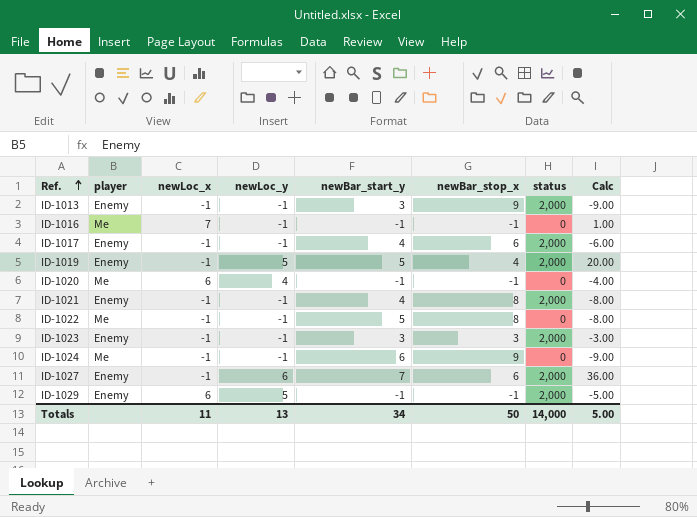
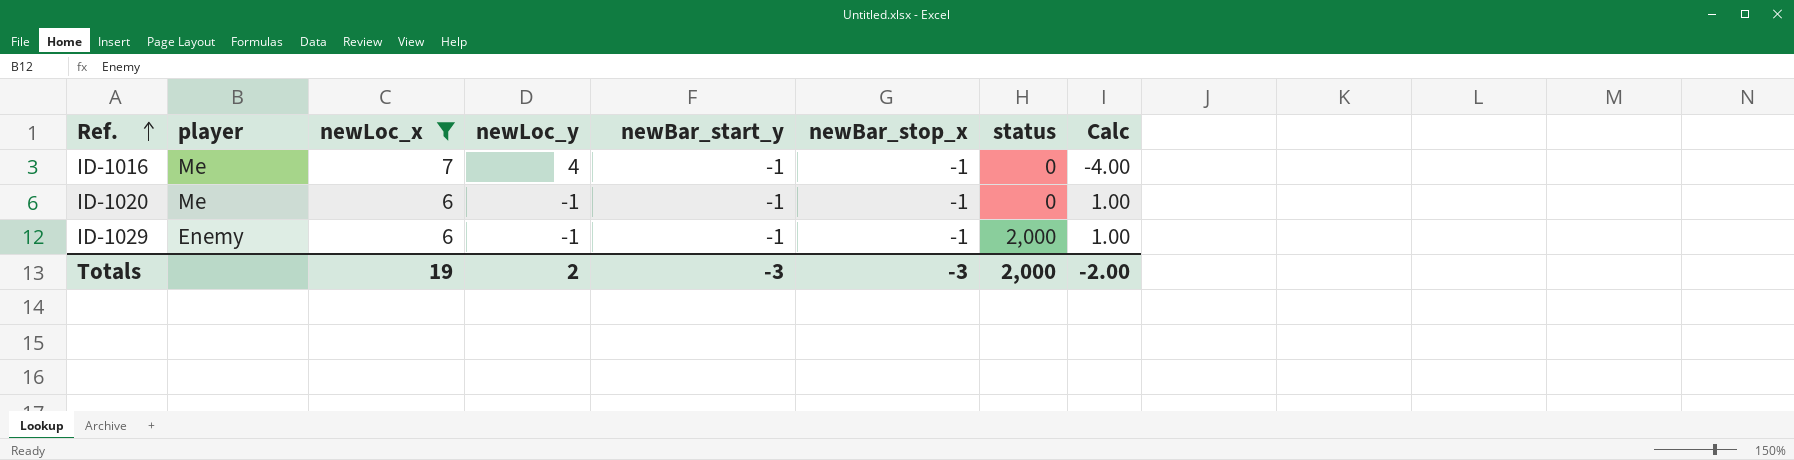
filter: none -> newLoc_x != -1
ID-1016 | newLoc_y: -1 -> 4
ID-1016 | Calc: 1.00 -> -4.00
ID-1020 | newLoc_y: 4 -> -1
ID-1020 | Calc: -4.00 -> 1.00
ID-1029 | newLoc_y: 5 -> -1
ID-1029 | Calc: -5.00 -> 1.00
Totals | newLoc_x: 11 -> 19
Totals | newLoc_y: 13 -> 2
Totals | newBar_start_y: 34 -> -3
Totals | newBar_stop_x: 50 -> -3
Totals | status: 14,000 -> 2,000
Totals | Calc: 5.00 -> -2.00

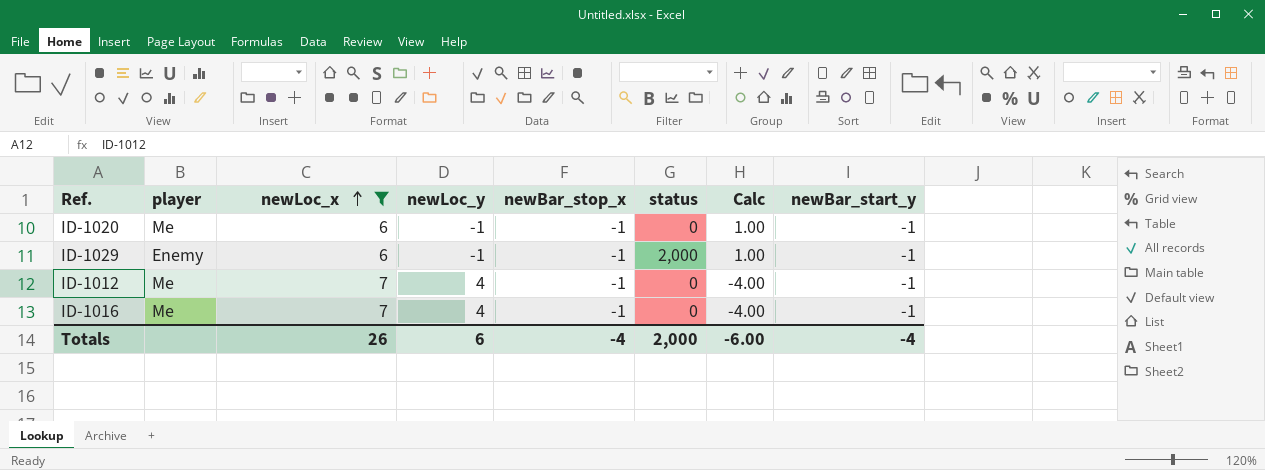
row order: Ref. ascending -> newLoc_x ascending
column newBar_start_y | position: 5 -> 8
row ID-1012: none -> Me | 7 | 4 | -1 | 0 | -4.00 | -1
Totals | newLoc_x: 19 -> 26
Totals | newLoc_y: 2 -> 6
Totals | newBar_stop_x: -3 -> -4
Totals | Calc: -2.00 -> -6.00
Totals | newBar_start_y: -3 -> -4

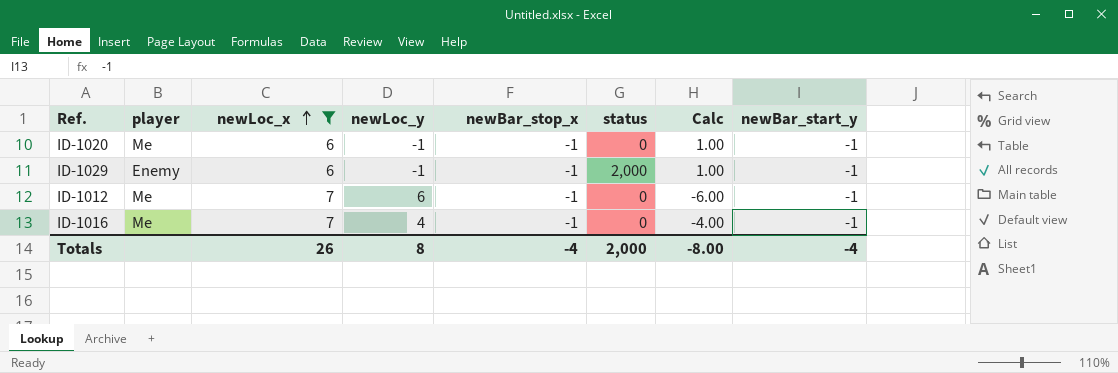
ID-1012 | newLoc_y: 4 -> 6
ID-1012 | Calc: -4.00 -> -6.00
Totals | newLoc_y: 6 -> 8
Totals | Calc: -6.00 -> -8.00

